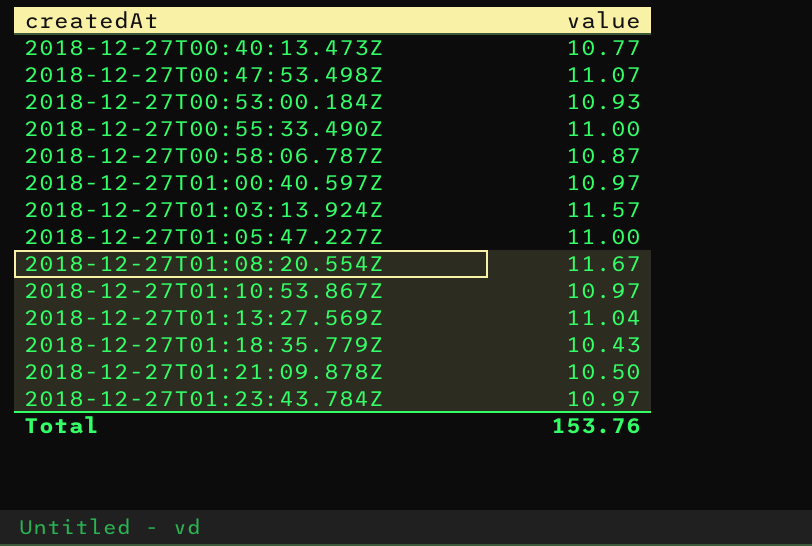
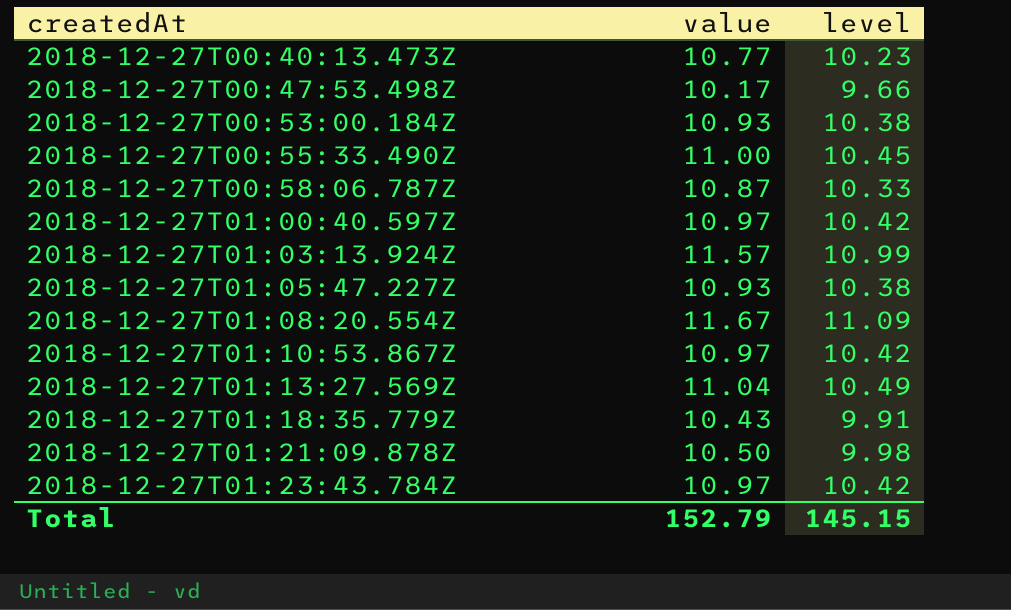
column level | formula: none -> [value] * 0.95
2018-12-27T00:47:53.498Z | value: 11.07 -> 10.17
2018-12-27T01:05:47.227Z | value: 11.00 -> 10.93
Total | value: 153.76 -> 152.79

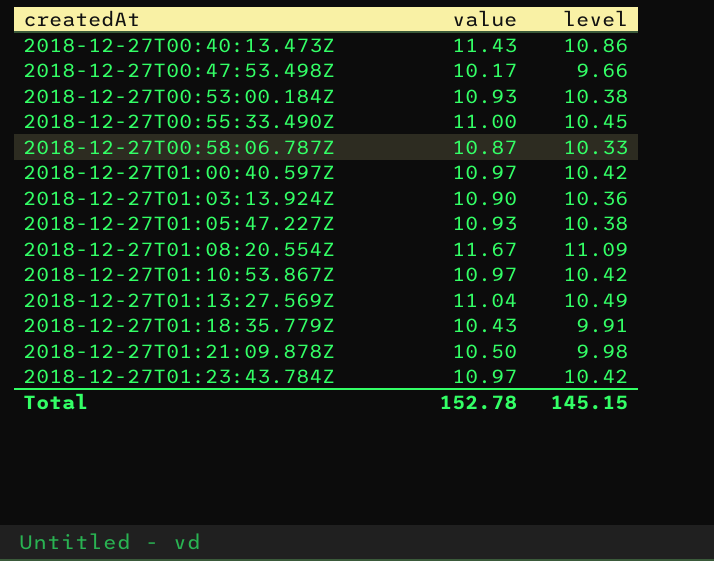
2018-12-27T00:40:13.473Z | value: 10.77 -> 11.43
2018-12-27T00:40:13.473Z | level: 10.23 -> 10.86
2018-12-27T01:03:13.924Z | value: 11.57 -> 10.90
2018-12-27T01:03:13.924Z | level: 10.99 -> 10.36
Total | value: 152.79 -> 152.78

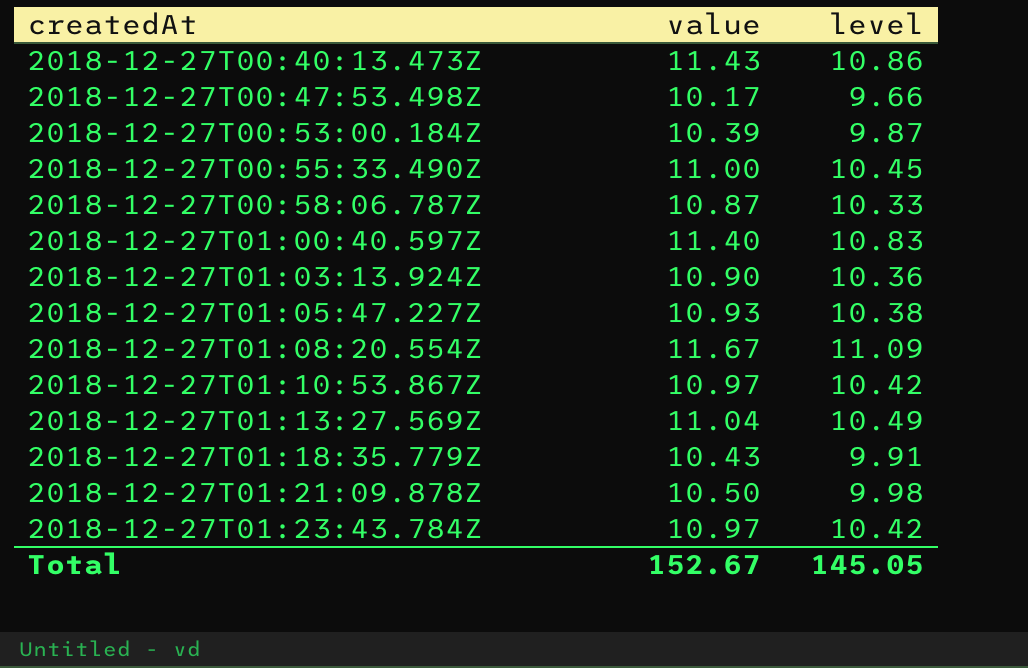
2018-12-27T00:53:00.184Z | value: 10.93 -> 10.39
2018-12-27T00:53:00.184Z | level: 10.38 -> 9.87
2018-12-27T01:00:40.597Z | value: 10.97 -> 11.40
2018-12-27T01:00:40.597Z | level: 10.42 -> 10.83
Total | value: 152.78 -> 152.67
Total | level: 145.15 -> 145.05

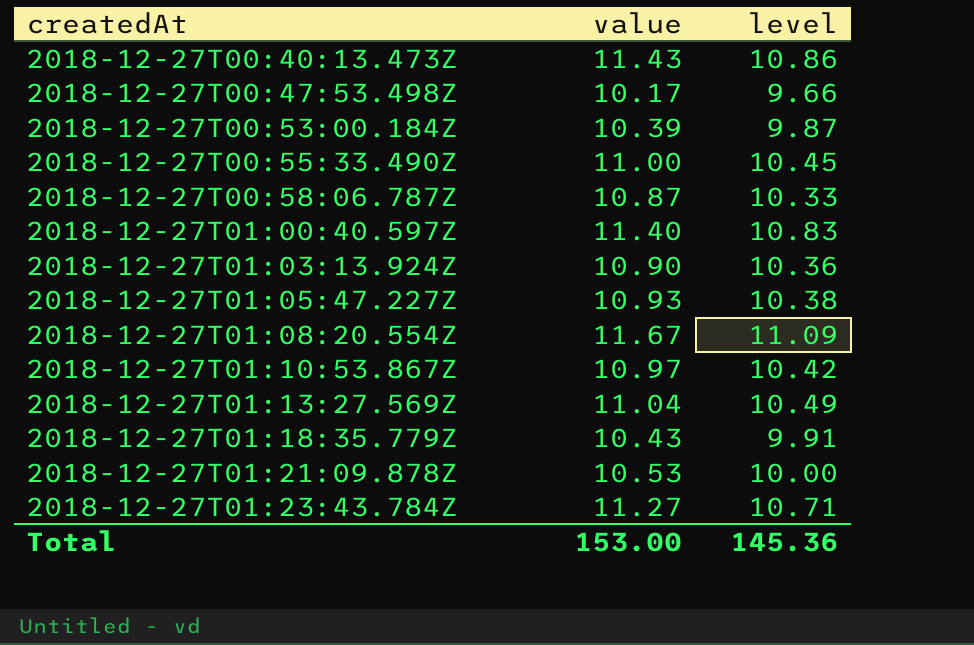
2018-12-27T01:21:09.878Z | value: 10.50 -> 10.53
2018-12-27T01:21:09.878Z | level: 9.98 -> 10.00
2018-12-27T01:23:43.784Z | value: 10.97 -> 11.27
2018-12-27T01:23:43.784Z | level: 10.42 -> 10.71
Total | value: 152.67 -> 153.00
Total | level: 145.05 -> 145.36

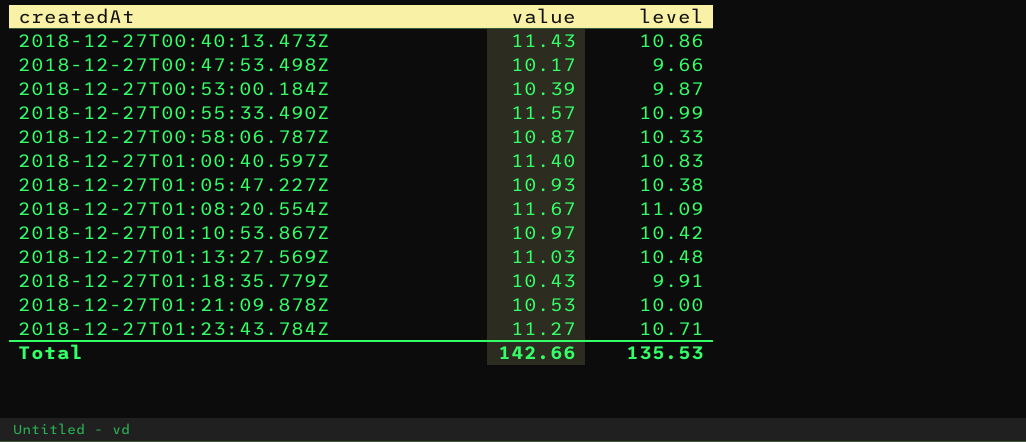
row 2018-12-27T01:03:13.924Z: 10.90 | 10.36 -> none
2018-12-27T00:55:33.490Z | value: 11.00 -> 11.57
2018-12-27T00:55:33.490Z | level: 10.45 -> 10.99
2018-12-27T01:13:27.569Z | value: 11.04 -> 11.03
2018-12-27T01:13:27.569Z | level: 10.49 -> 10.48
Total | value: 153.00 -> 142.66
Total | level: 145.36 -> 135.53

